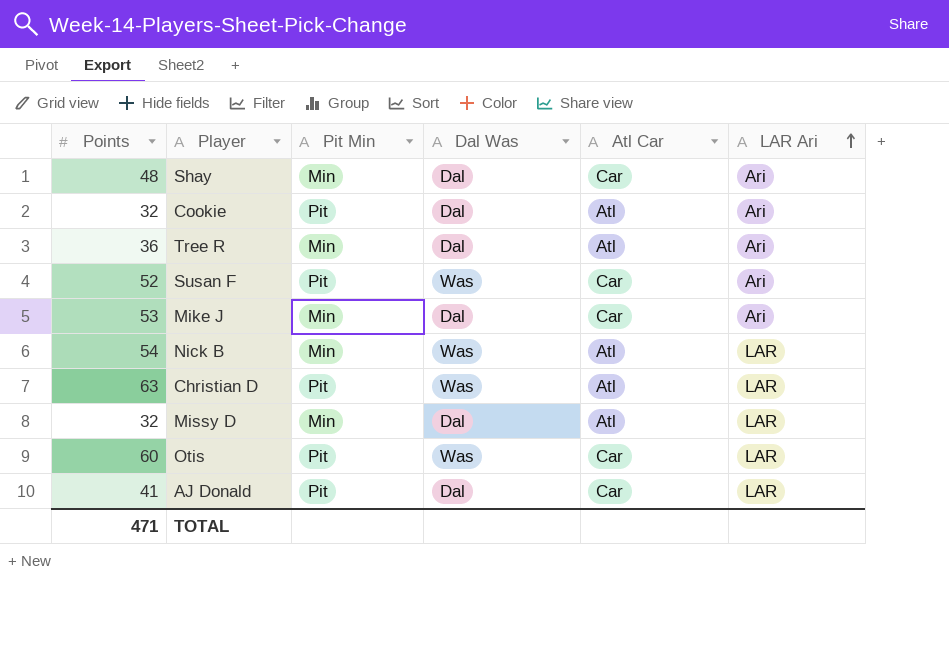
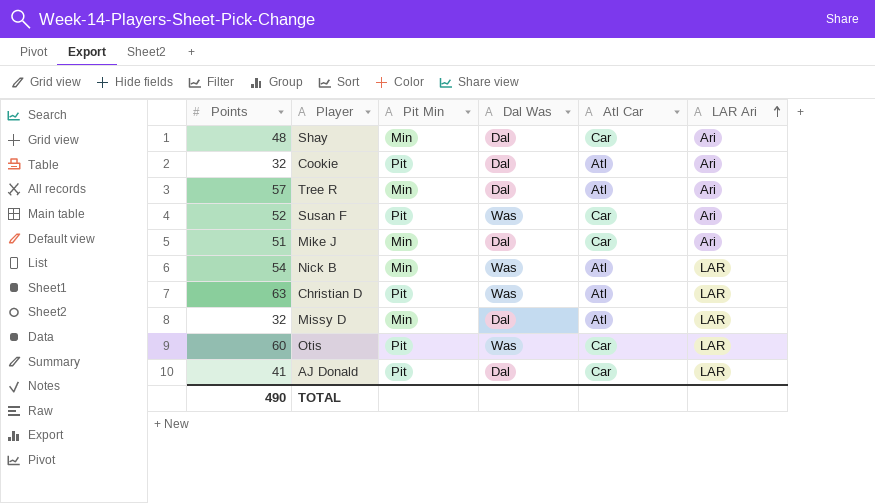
Tree R | Points: 36 -> 57
Mike J | Points: 53 -> 51
TOTAL | Points: 471 -> 490

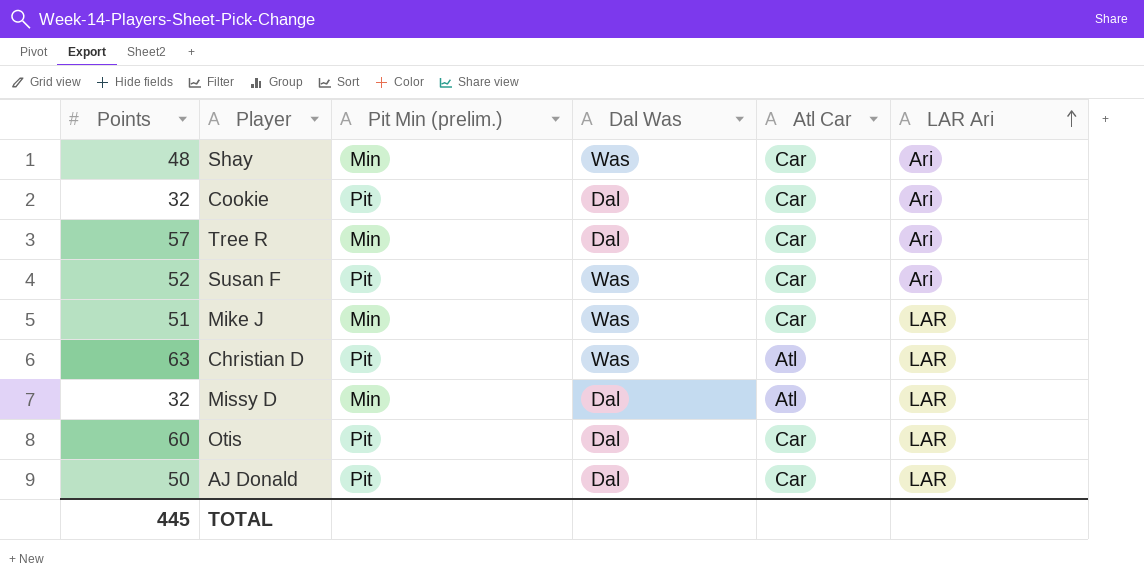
column name: Pit Min -> Pit Min (prelim.)
row Nick B: 54 | Min | Was | Atl | LAR -> none
Shay | Dal Was: Dal -> Was
Cookie | Atl Car: Atl -> Car
Tree R | Atl Car: Atl -> Car
Mike J | Dal Was: Dal -> Was
Mike J | LAR Ari: Ari -> LAR
Otis | Dal Was: Was -> Dal
AJ Donald | Points: 41 -> 50
TOTAL | Points: 490 -> 445

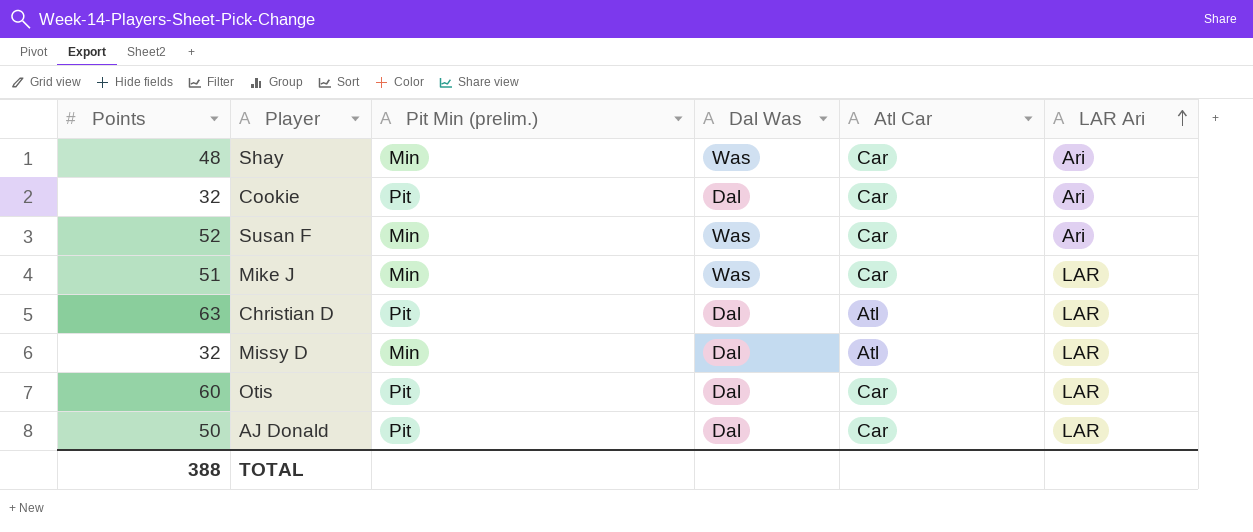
row Tree R: 57 | Min | Dal | Car | Ari -> none
Susan F | Pit Min (prelim.): Pit -> Min
Christian D | Dal Was: Was -> Dal
TOTAL | Points: 445 -> 388

